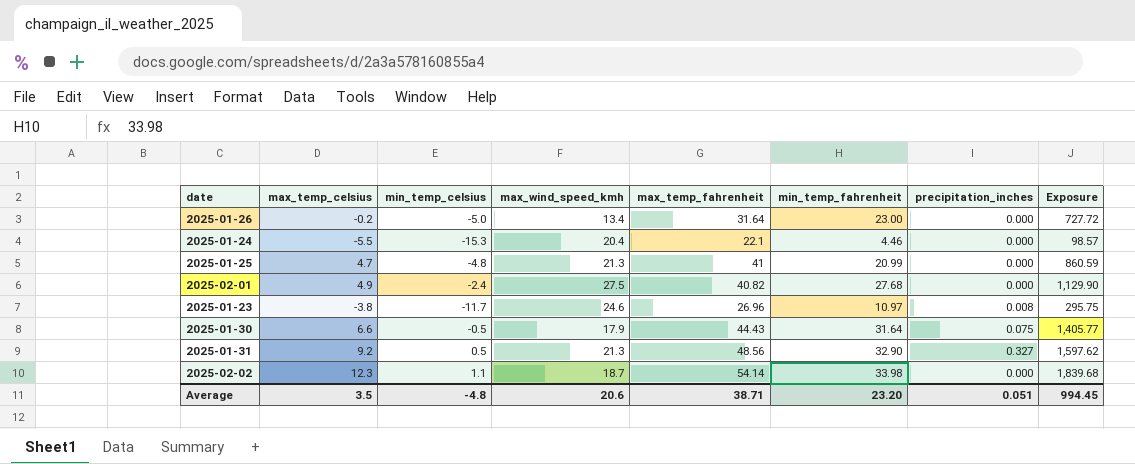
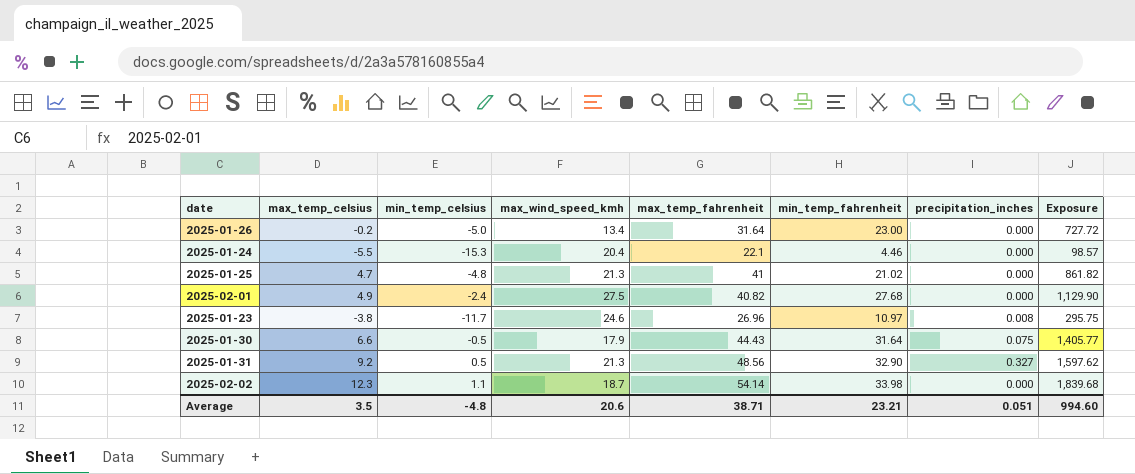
2025-01-25 | min_temp_fahrenheit: 20.99 -> 21.02
2025-01-25 | Exposure: 860.59 -> 861.82
Average | min_temp_fahrenheit: 23.20 -> 23.21
Average | Exposure: 994.45 -> 994.60

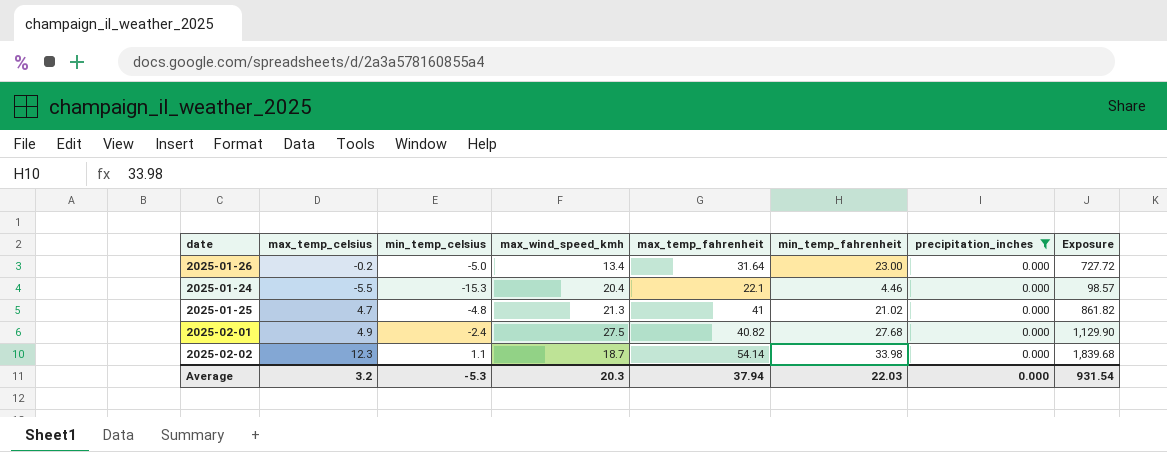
filter: none -> precipitation_inches = 0.000
Average | max_temp_celsius: 3.5 -> 3.2
Average | min_temp_celsius: -4.8 -> -5.3
Average | max_wind_speed_kmh: 20.6 -> 20.3
Average | max_temp_fahrenheit: 38.71 -> 37.94
Average | min_temp_fahrenheit: 23.21 -> 22.03
Average | precipitation_inches: 0.051 -> 0.000
Average | Exposure: 994.60 -> 931.54

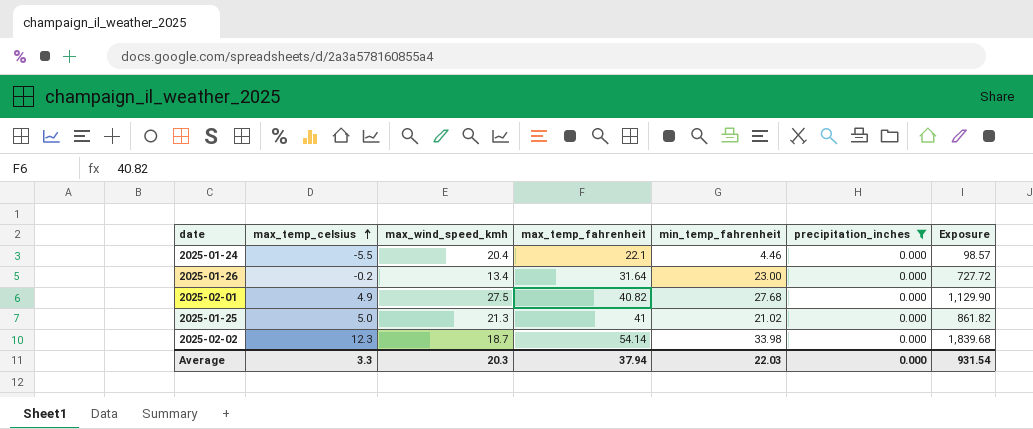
row order: none -> max_temp_celsius ascending
column min_temp_celsius | position: 3 -> none
2025-01-25 | max_temp_celsius: 4.7 -> 5.0
Average | max_temp_celsius: 3.2 -> 3.3

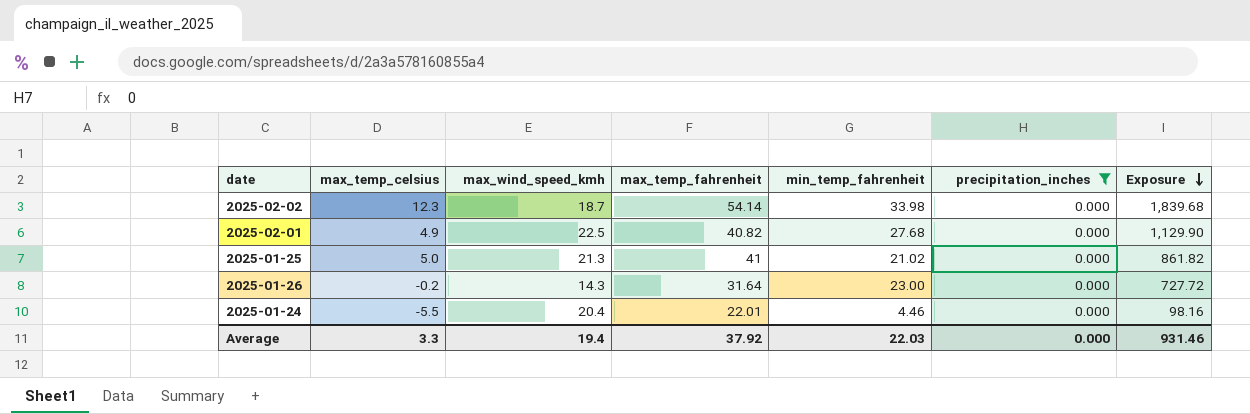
row order: max_temp_celsius ascending -> Exposure descending
2025-02-01 | max_wind_speed_kmh: 27.5 -> 22.5
2025-01-26 | max_wind_speed_kmh: 13.4 -> 14.3
2025-01-24 | max_temp_fahrenheit: 22.1 -> 22.01
2025-01-24 | Exposure: 98.57 -> 98.16
Average | max_wind_speed_kmh: 20.3 -> 19.4
Average | max_temp_fahrenheit: 37.94 -> 37.92
Average | Exposure: 931.54 -> 931.46

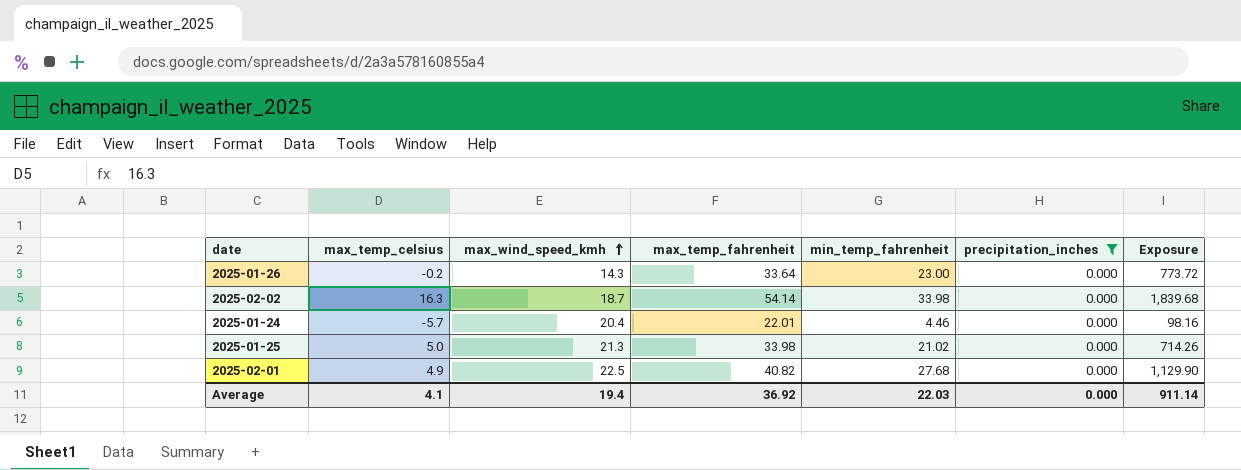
row order: Exposure descending -> max_wind_speed_kmh ascending
2025-01-26 | max_temp_fahrenheit: 31.64 -> 33.64
2025-01-26 | Exposure: 727.72 -> 773.72
2025-02-02 | max_temp_celsius: 12.3 -> 16.3
2025-01-24 | max_temp_celsius: -5.5 -> -5.7
2025-01-25 | max_temp_fahrenheit: 41 -> 33.98
2025-01-25 | Exposure: 861.82 -> 714.26
Average | max_temp_celsius: 3.3 -> 4.1
Average | max_temp_fahrenheit: 37.92 -> 36.92
Average | Exposure: 931.46 -> 911.14

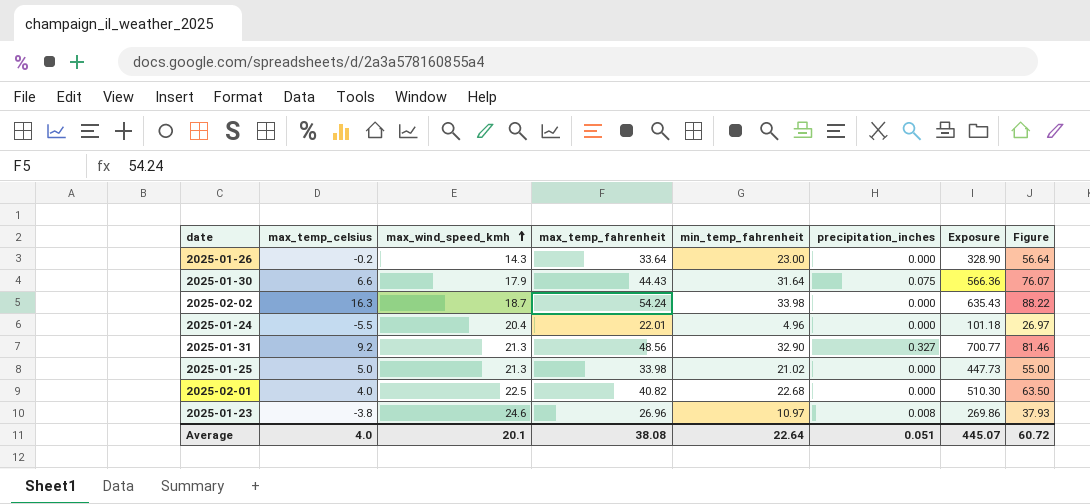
filter: precipitation_inches = 0.000 -> none
column Exposure | formula: [max_temp_fahrenheit] * [min_temp_fahrenheit] -> [max_wind_speed_kmh] * [min_temp_fahrenheit]
column Figure | formula: none -> [max_temp_fahrenheit] + [min_temp_fahrenheit]
2025-02-02 | max_temp_fahrenheit: 54.14 -> 54.24
2025-01-24 | max_temp_celsius: -5.7 -> -5.5
2025-01-24 | min_temp_fahrenheit: 4.46 -> 4.96
2025-02-01 | max_temp_celsius: 4.9 -> 4.0
2025-02-01 | min_temp_fahrenheit: 27.68 -> 22.68
Average | max_temp_celsius: 4.1 -> 4.0
Average | max_wind_speed_kmh: 19.4 -> 20.1
Average | max_temp_fahrenheit: 36.92 -> 38.08
Average | min_temp_fahrenheit: 22.03 -> 22.64
Average | precipitation_inches: 0.000 -> 0.051
Average | Exposure: 911.14 -> 445.07

